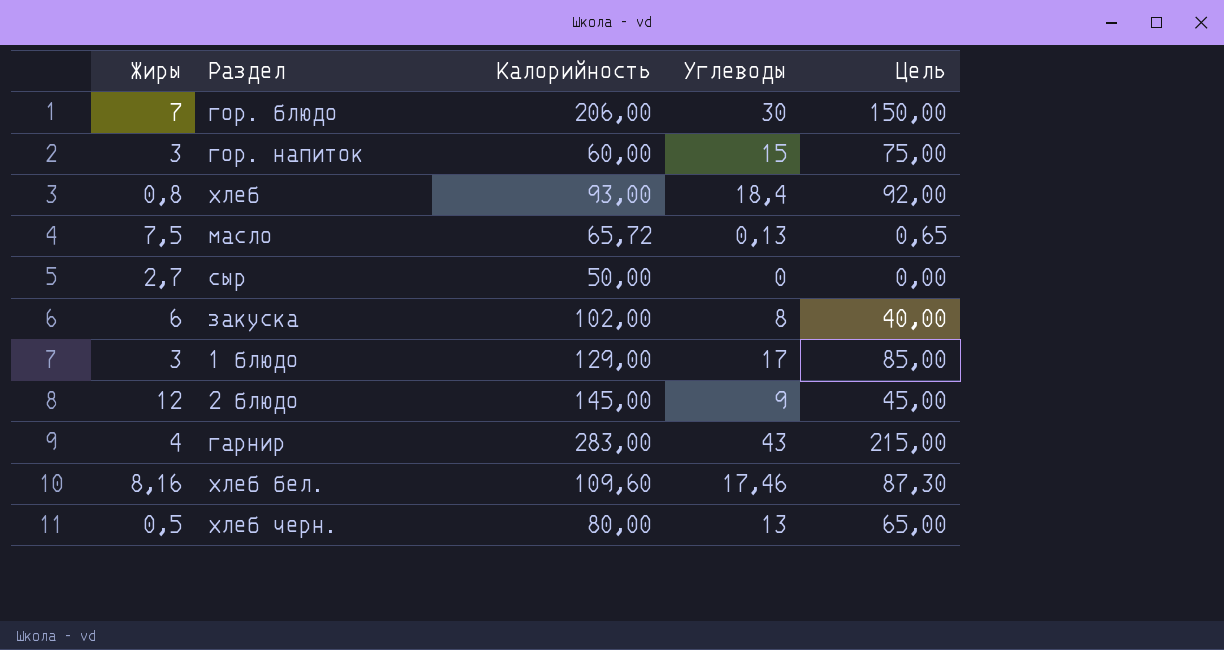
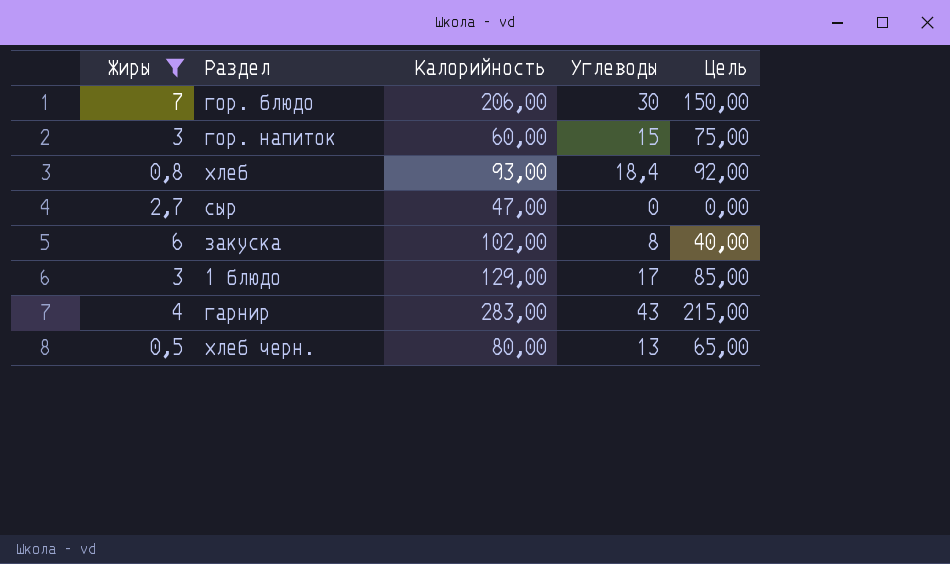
filter: none -> Жиры <= 7
сыр | Калорийность: 50,00 -> 47,00

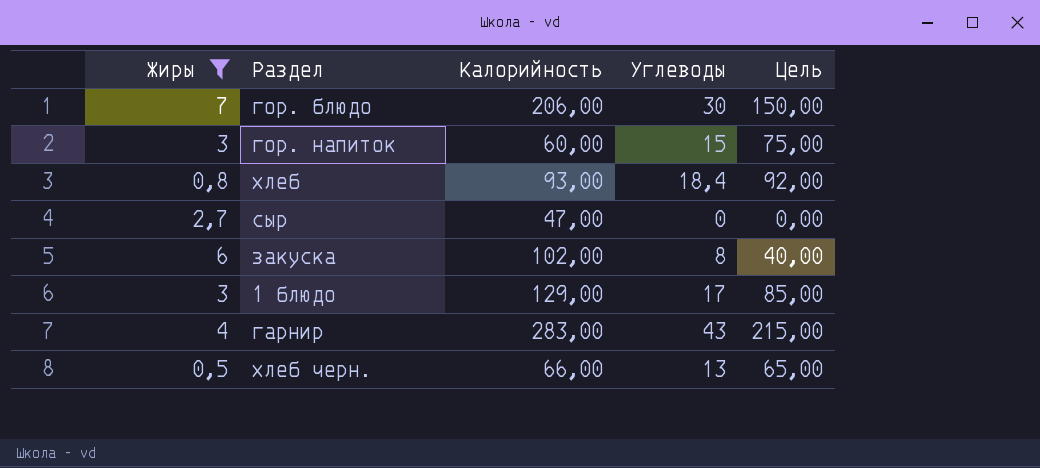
хлеб черн. | Калорийность: 80,00 -> 66,00

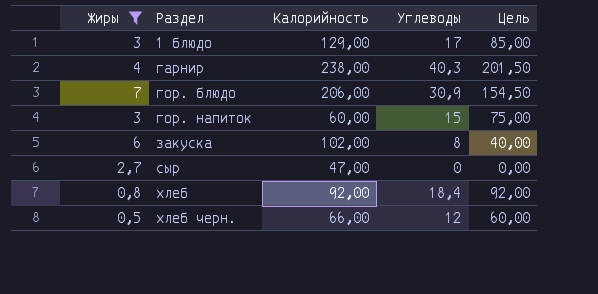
row order: none -> Раздел ascending
гарнир | Калорийность: 283,00 -> 238,00
гарнир | Углеводы: 43 -> 40,3
гарнир | Цель: 215,00 -> 201,50
гор. блюдо | Углеводы: 30 -> 30,9
гор. блюдо | Цель: 150,00 -> 154,50
хлеб | Калорийность: 93,00 -> 92,00
хлеб черн. | Углеводы: 13 -> 12
хлеб черн. | Цель: 65,00 -> 60,00

